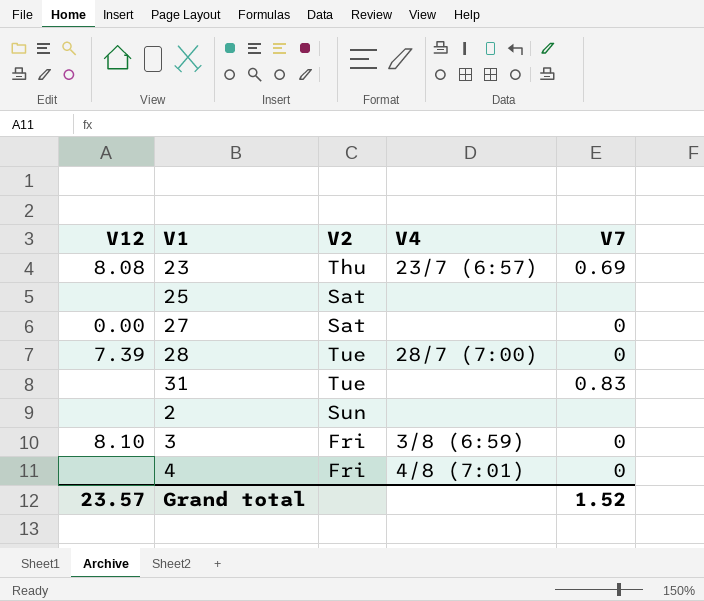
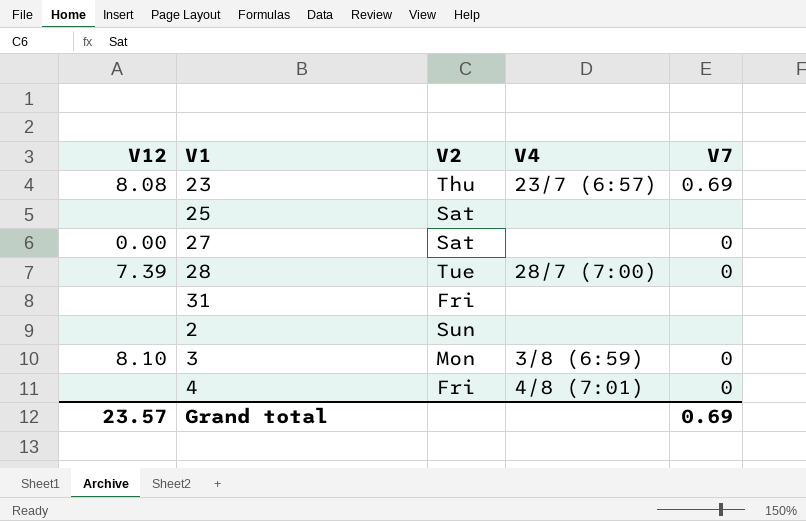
31 | V2: Tue -> Fri
31 | V7: 0.83 -> none
3 | V2: Fri -> Mon
Grand total | V7: 1.52 -> 0.69

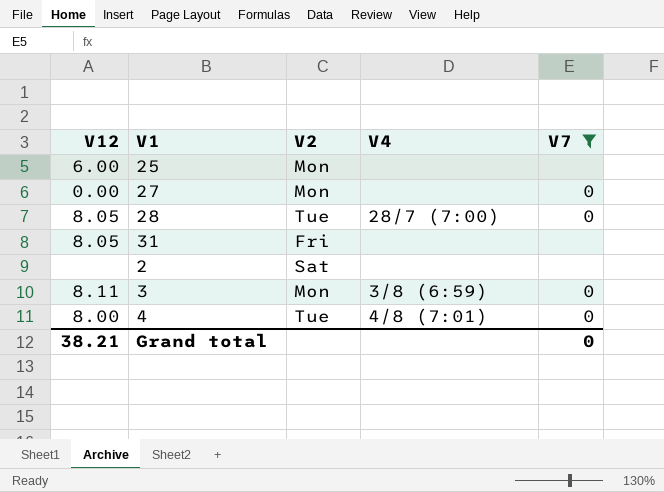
filter: none -> V7 != 0.69
25 | V12: none -> 6.00
25 | V2: Sat -> Mon
27 | V2: Sat -> Mon
28 | V12: 7.39 -> 8.05
31 | V12: none -> 8.05
2 | V2: Sun -> Sat
3 | V12: 8.10 -> 8.11
4 | V12: none -> 8.00
4 | V2: Fri -> Tue
Grand total | V12: 23.57 -> 38.21
Grand total | V7: 0.69 -> 0

